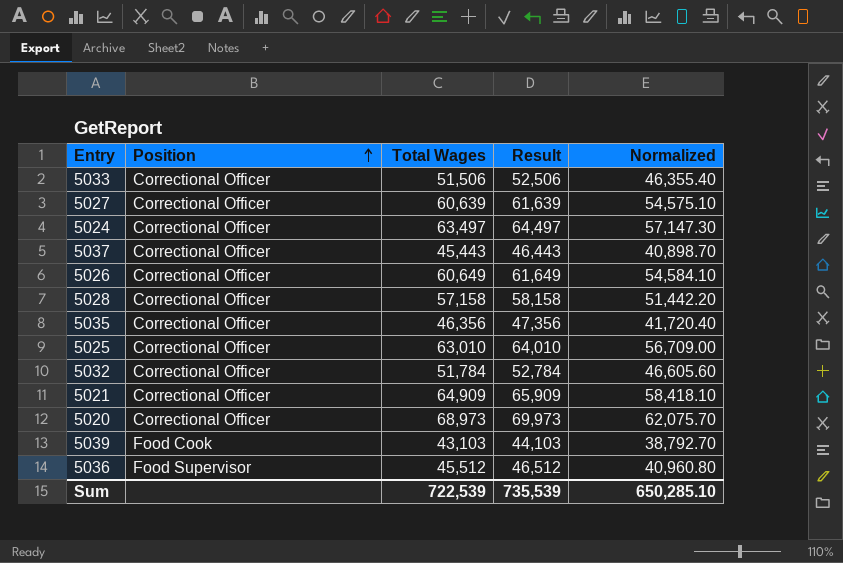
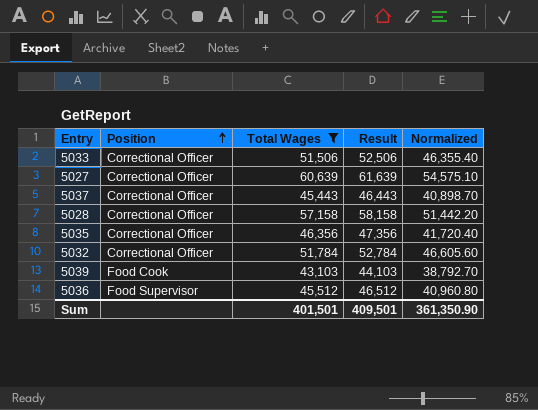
filter: none -> Total Wages <= 60,639
Sum | Total Wages: 722,539 -> 401,501
Sum | Result: 735,539 -> 409,501
Sum | Normalized: 650,285.10 -> 361,350.90

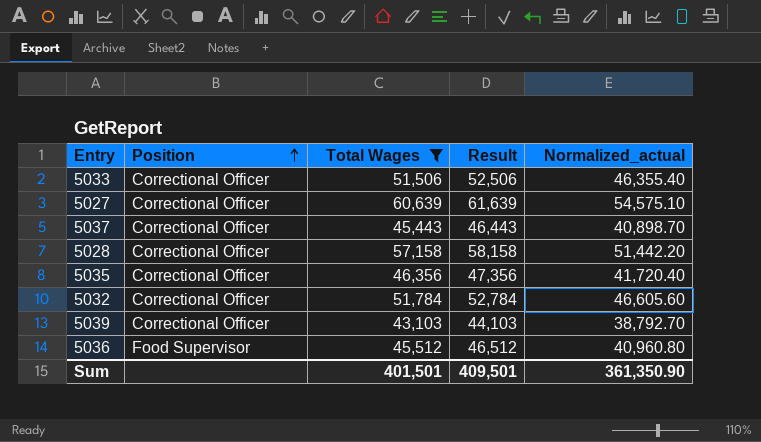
column name: Normalized -> Normalized_actual
5039 | Position: Food Cook -> Correctional Officer

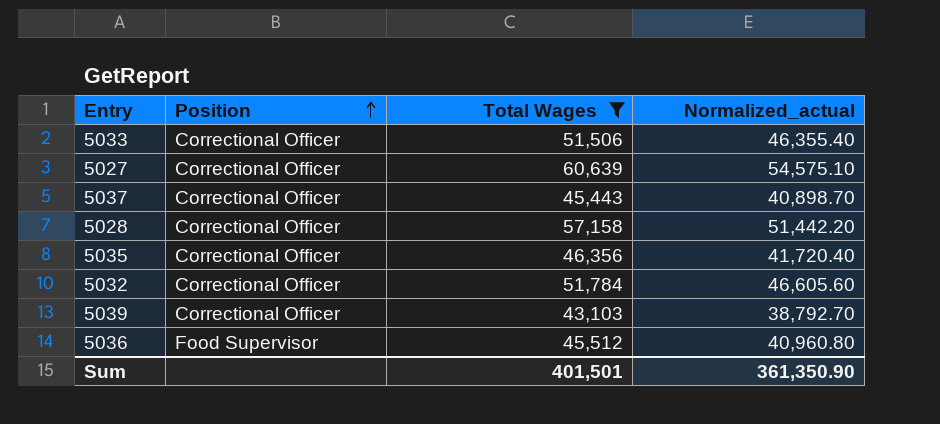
column Result | formula: [Total Wages] + 1000 -> none

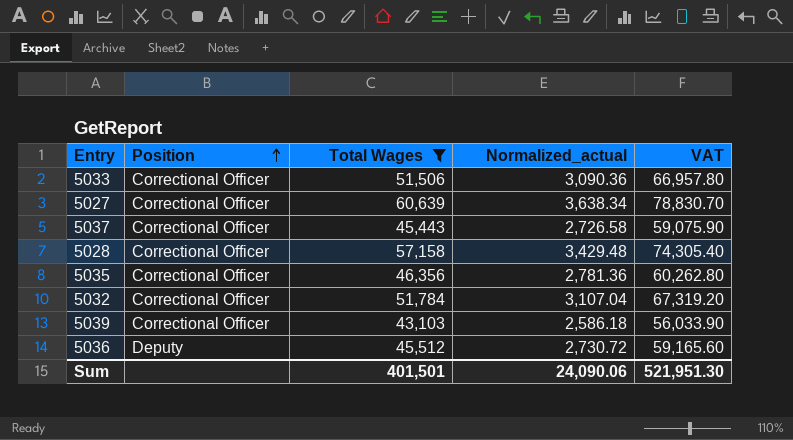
column Normalized_actual | formula: [Total Wages] * 0.9 -> [Total Wages] * 0.06
column VAT | formula: none -> [Total Wages] * 1.3
5036 | Position: Food Supervisor -> Deputy
Sum | Normalized_actual: 361,350.90 -> 24,090.06

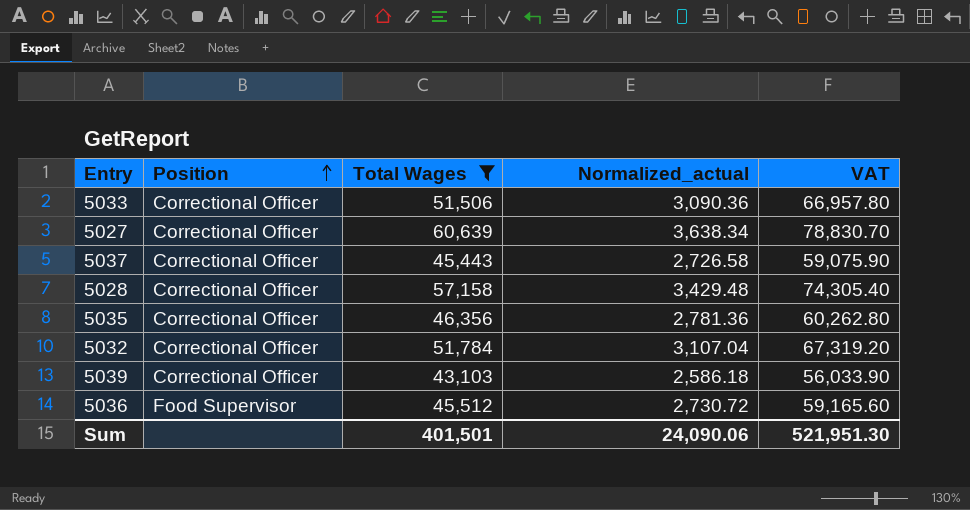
5036 | Position: Deputy -> Food Supervisor

